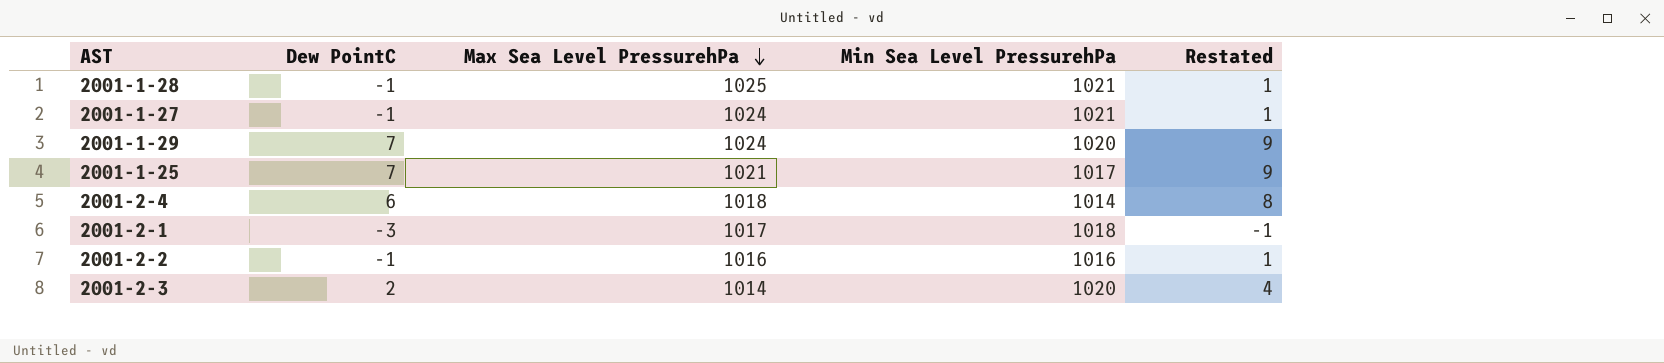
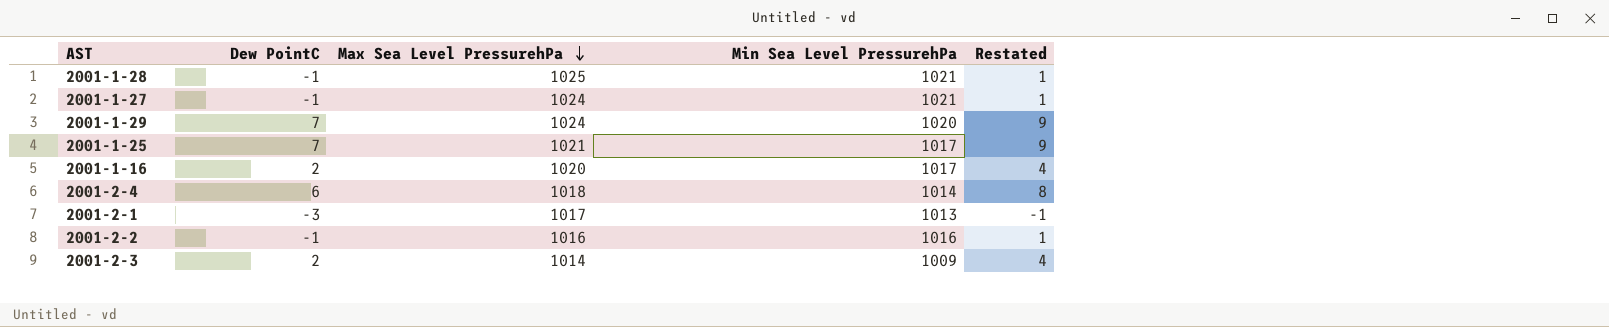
row 2001-1-16: none -> 2 | 1020 | 1017 | 4
2001-2-1 | Min Sea Level PressurehPa: 1018 -> 1013
2001-2-3 | Min Sea Level PressurehPa: 1020 -> 1009

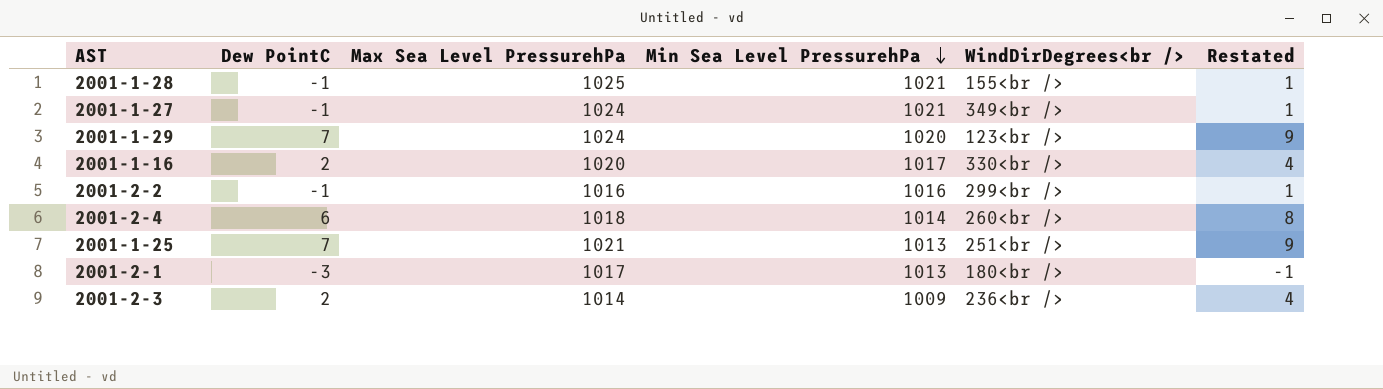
row order: Max Sea Level PressurehPa descending -> Min Sea Level PressurehPa descending
column WindDirDegrees<br /> | position: none -> 5
2001-1-25 | Min Sea Level PressurehPa: 1017 -> 1013

